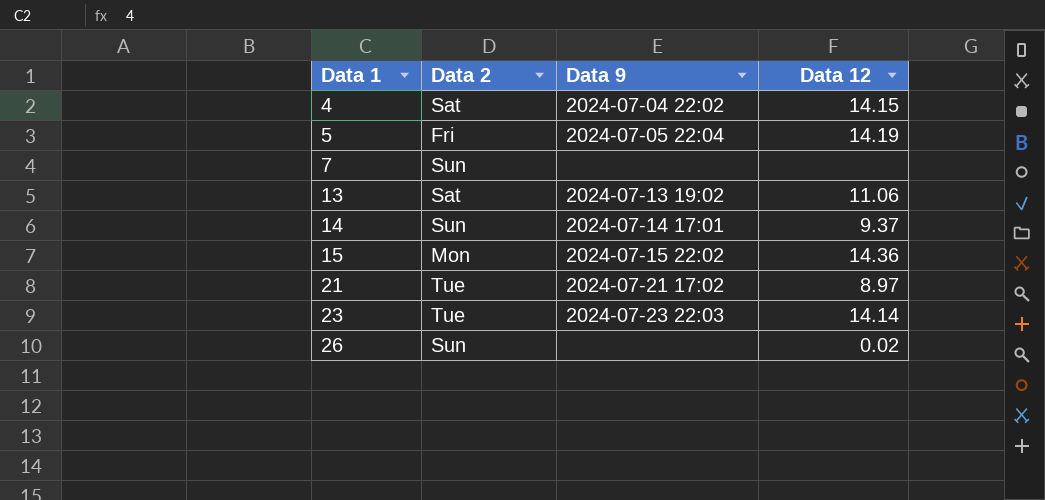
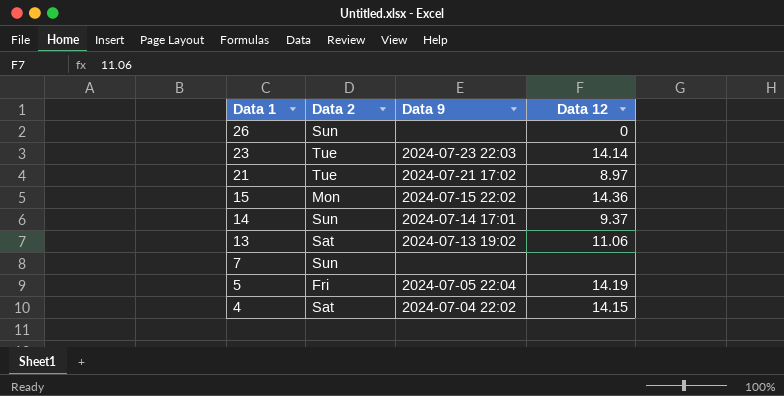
row order: Data 1 ascending -> Data 1 descending
26 | Data 12: 0.02 -> 0

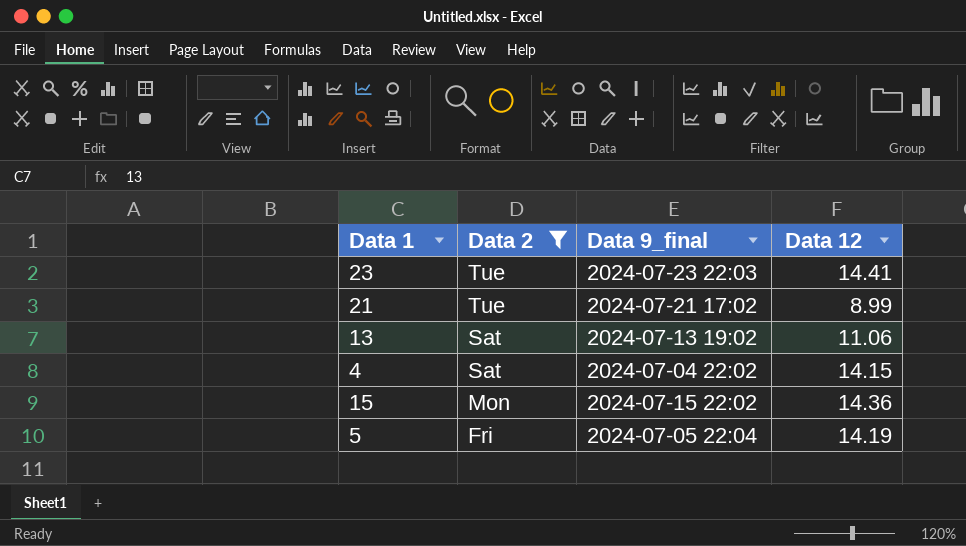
filter: none -> Data 2 != Sun
row order: Data 1 descending -> Data 2 descending
column name: Data 9 -> Data 9_final
23 | Data 12: 14.14 -> 14.41
21 | Data 12: 8.97 -> 8.99

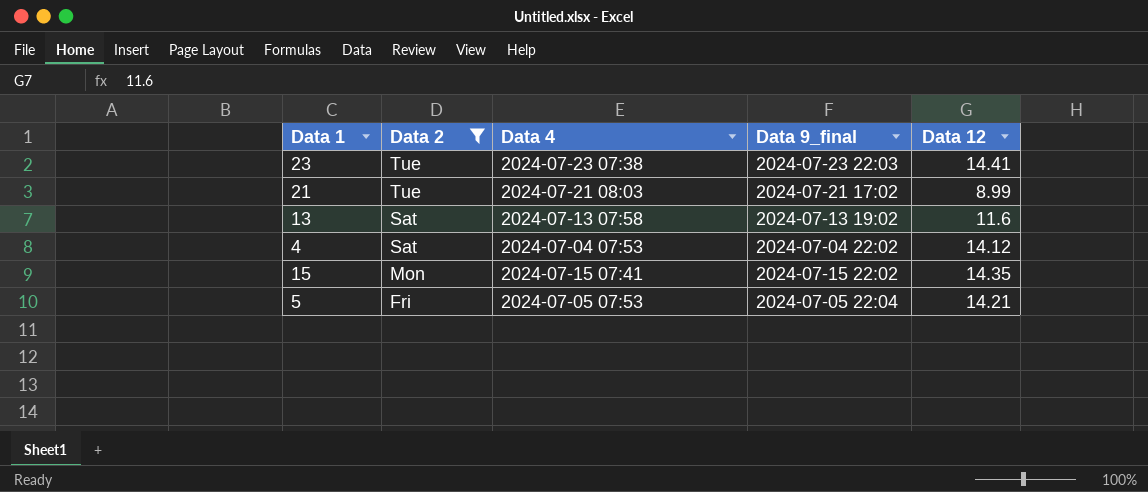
column Data 4 | position: none -> 3
13 | Data 12: 11.06 -> 11.6
4 | Data 12: 14.15 -> 14.12
15 | Data 12: 14.36 -> 14.35
5 | Data 12: 14.19 -> 14.21

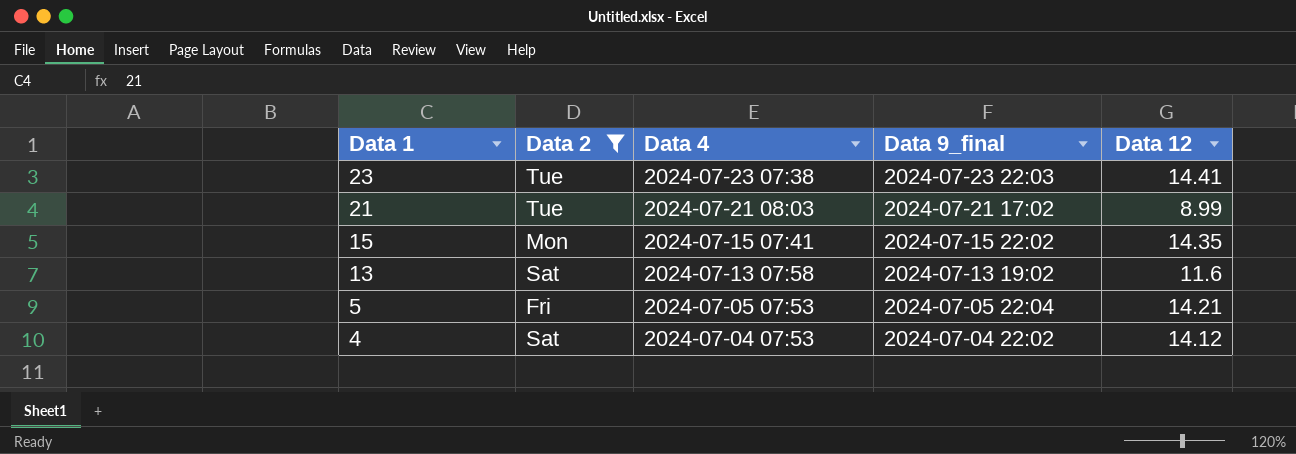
row order: Data 2 descending -> Data 1 descending

